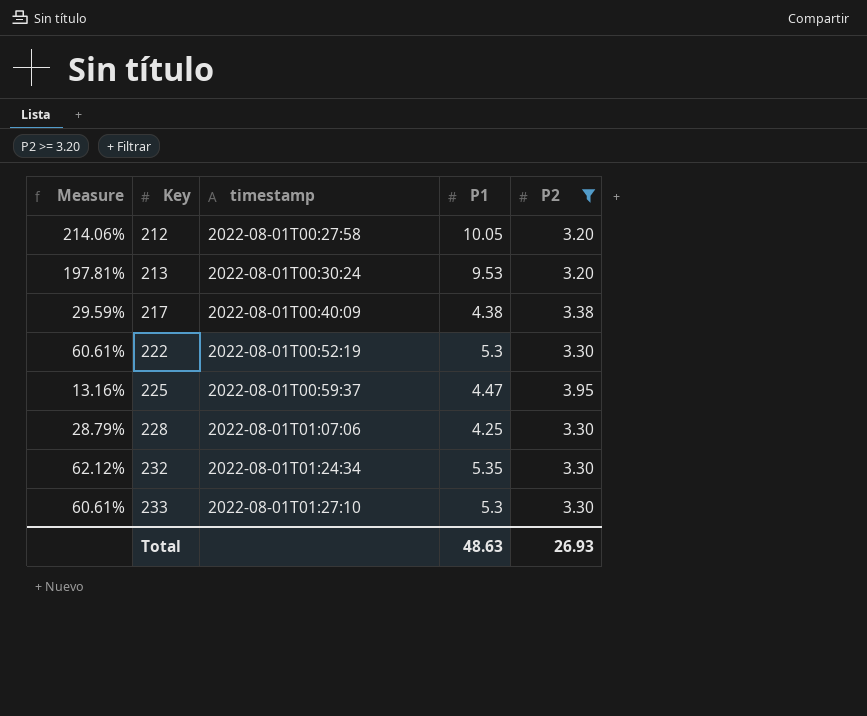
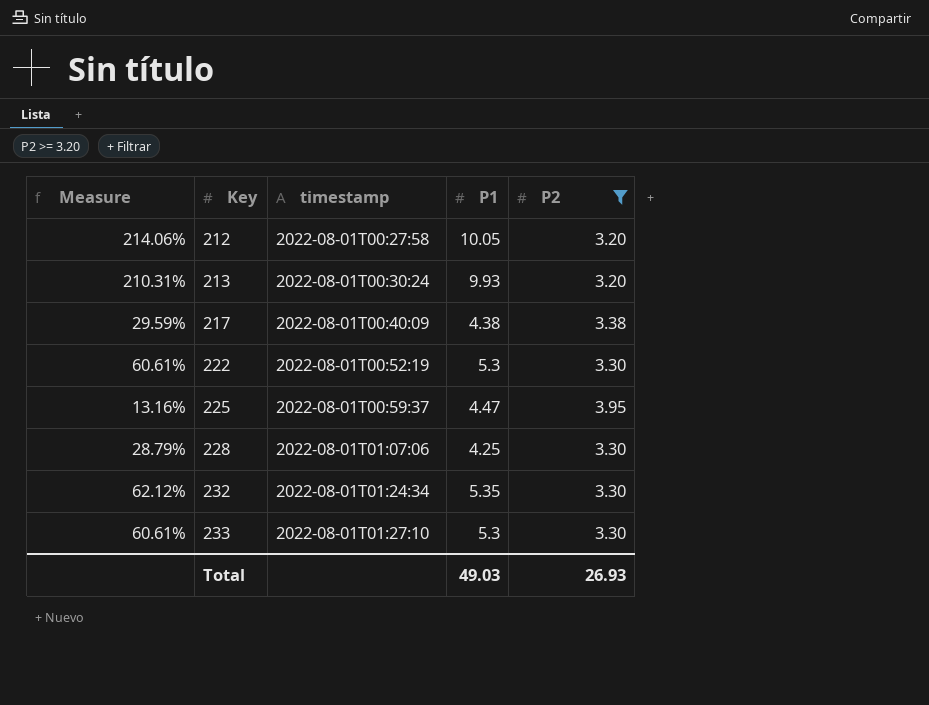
213 | Measure: 197.81% -> 210.31%
213 | P1: 9.53 -> 9.93
Total | P1: 48.63 -> 49.03

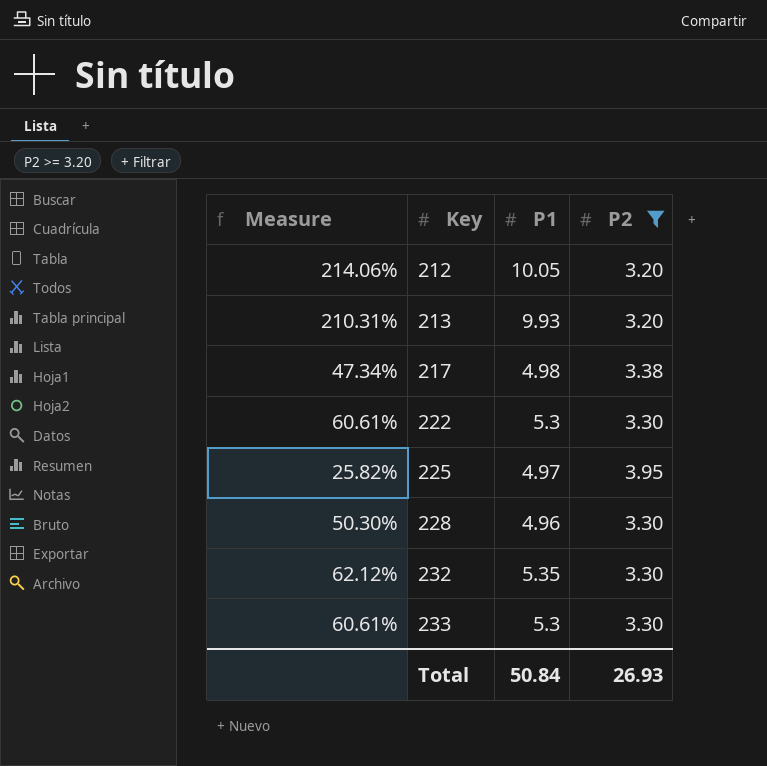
column timestamp | position: 3 -> none
217 | Measure: 29.59% -> 47.34%
217 | P1: 4.38 -> 4.98
225 | Measure: 13.16% -> 25.82%
225 | P1: 4.47 -> 4.97
228 | Measure: 28.79% -> 50.30%
228 | P1: 4.25 -> 4.96
Total | P1: 49.03 -> 50.84

